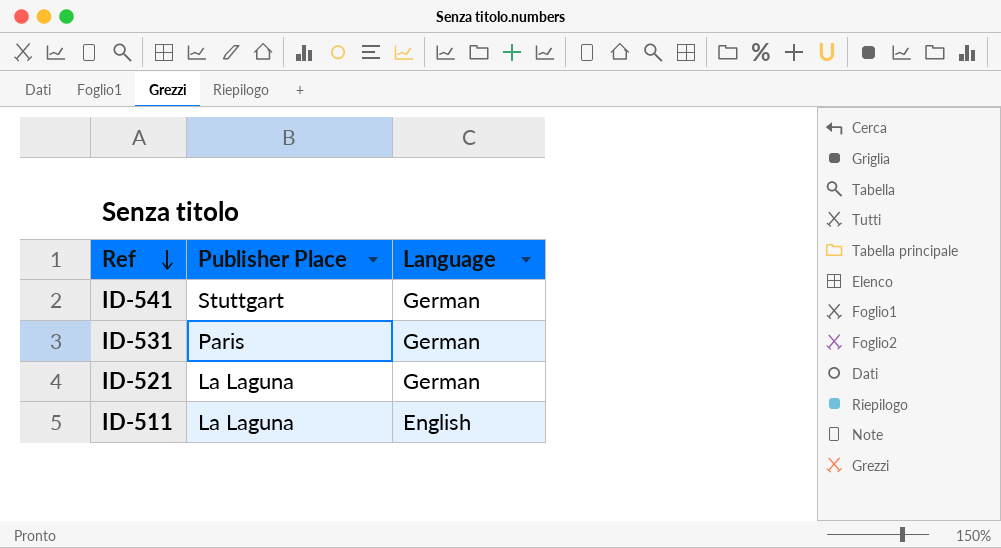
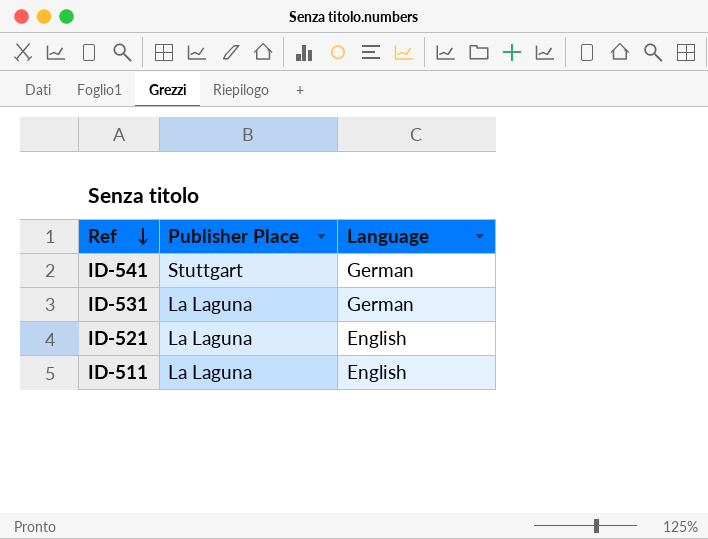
ID-531 | Publisher Place: Paris -> La Laguna
ID-521 | Language: German -> English

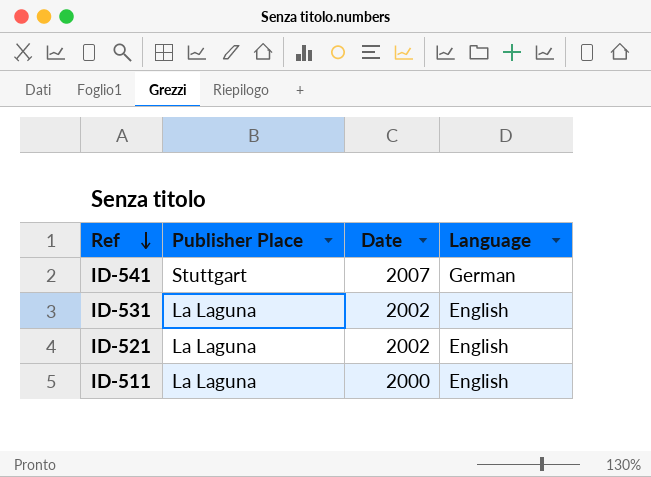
column Date | position: none -> 3
ID-531 | Language: German -> English

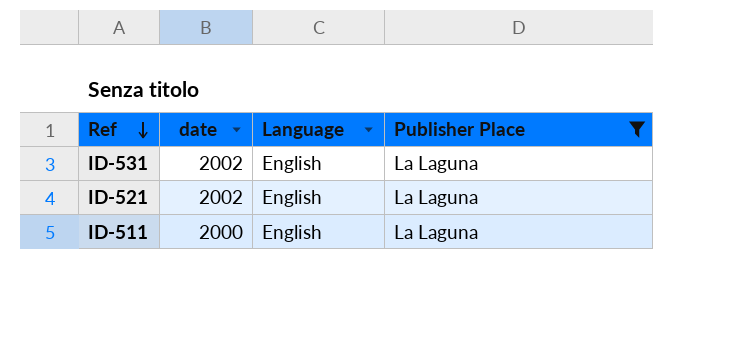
filter: none -> Publisher Place = La Laguna
column name: Date -> date
column Publisher Place | position: 2 -> 4

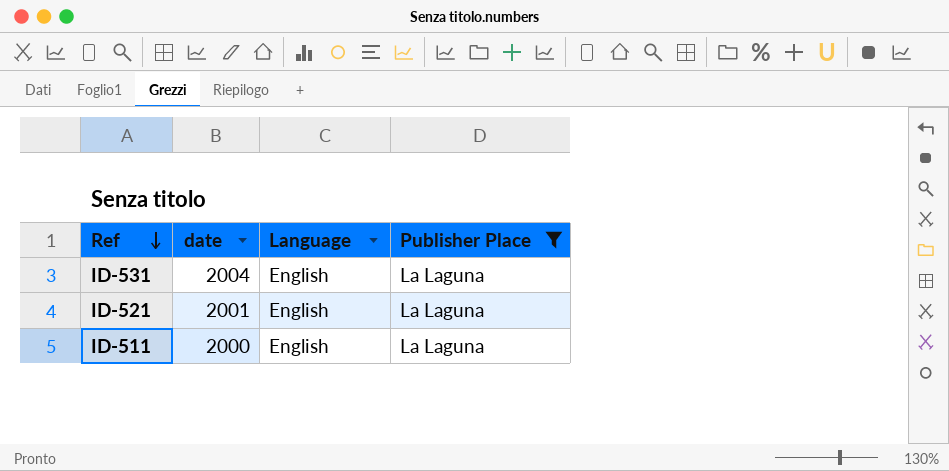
ID-531 | date: 2002 -> 2004
ID-521 | date: 2002 -> 2001

